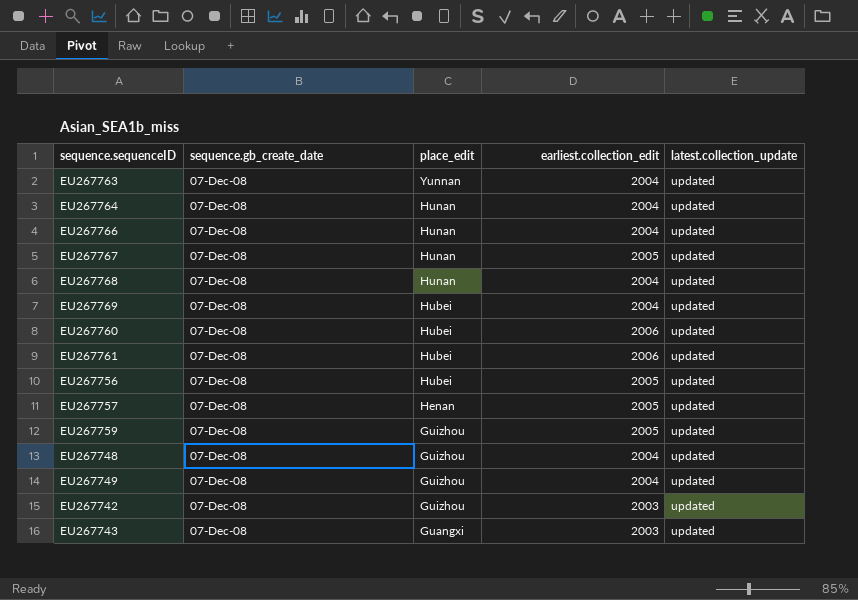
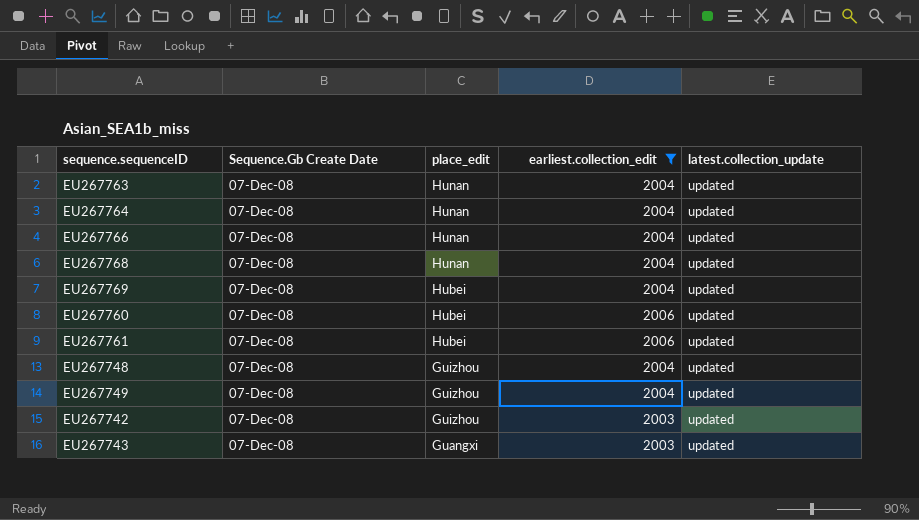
filter: none -> earliest.collection_edit != 2005
column name: sequence.gb_create_date -> Sequence.Gb Create Date
EU267763 | place_edit: Yunnan -> Hunan

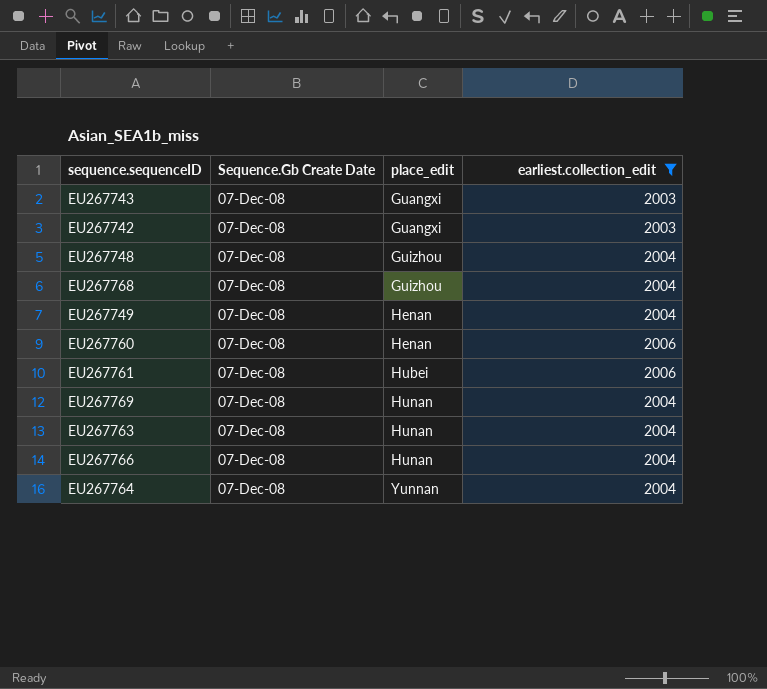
row order: place_edit descending -> place_edit ascending
column latest.collection_update | position: 5 -> none
EU267742 | place_edit: Guizhou -> Guangxi
EU267768 | place_edit: Hunan -> Guizhou
EU267749 | place_edit: Guizhou -> Henan
EU267760 | place_edit: Hubei -> Henan
EU267769 | place_edit: Hubei -> Hunan
EU267764 | place_edit: Hunan -> Yunnan

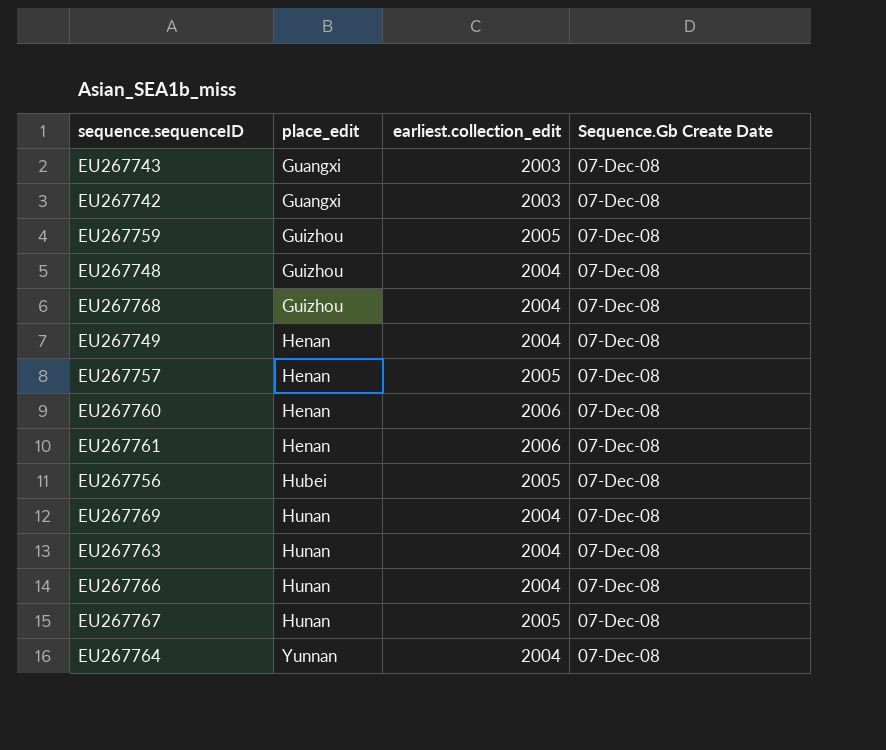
filter: earliest.collection_edit != 2005 -> none
column Sequence.Gb Create Date | position: 2 -> 4
EU267761 | place_edit: Hubei -> Henan

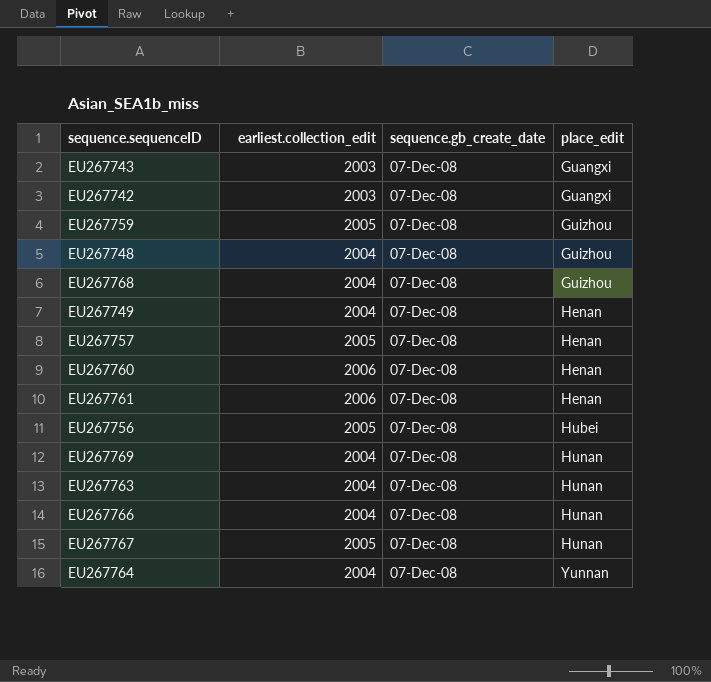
column name: Sequence.Gb Create Date -> sequence.gb_create_date
column place_edit | position: 2 -> 4

